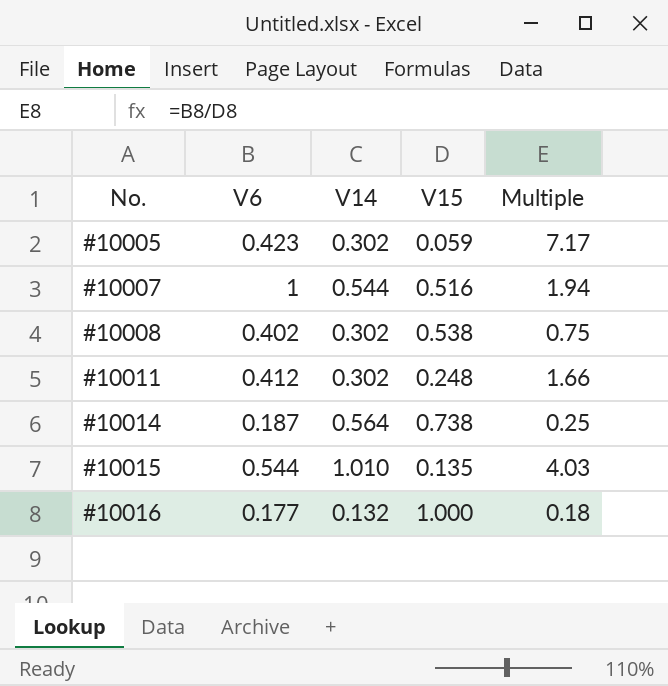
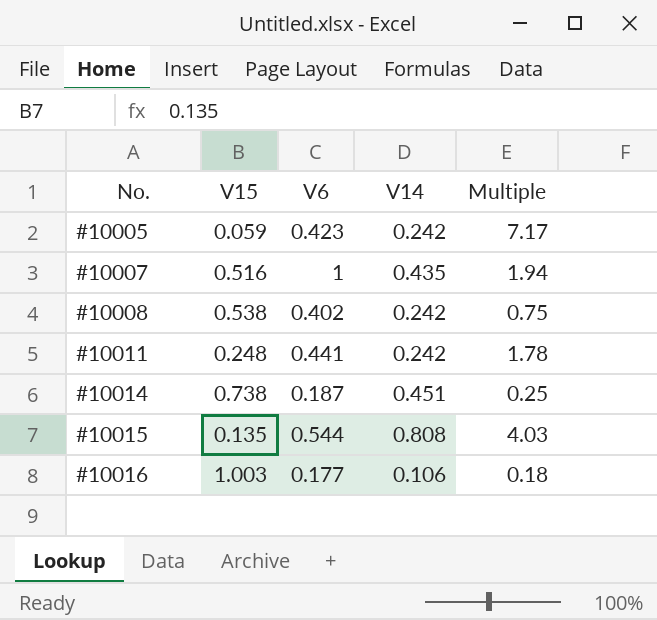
column V15 | position: 4 -> 2
#10005 | V14: 0.302 -> 0.242
#10007 | V14: 0.544 -> 0.435
#10008 | V14: 0.302 -> 0.242
#10011 | V6: 0.412 -> 0.441
#10011 | V14: 0.302 -> 0.242
#10011 | Multiple: 1.66 -> 1.78
#10014 | V14: 0.564 -> 0.451
#10015 | V14: 1.010 -> 0.808
#10016 | V15: 1.000 -> 1.003
#10016 | V14: 0.132 -> 0.106

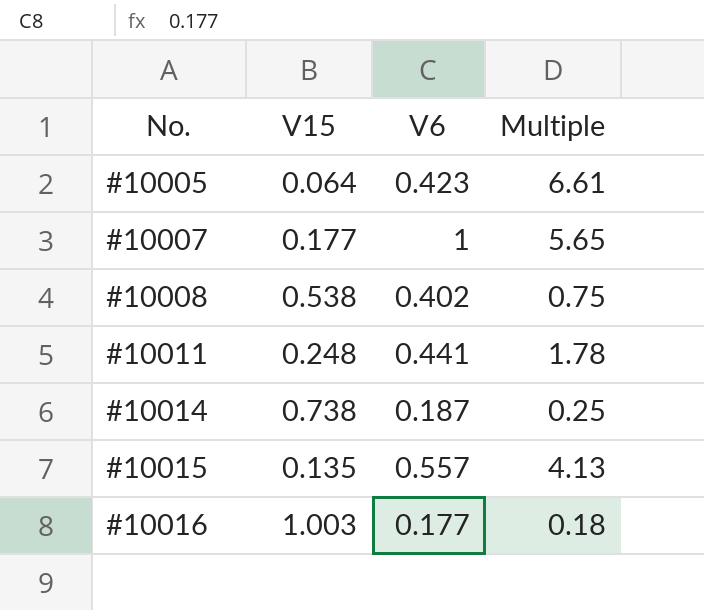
column V14 | position: 4 -> none
#10005 | V15: 0.059 -> 0.064
#10005 | Multiple: 7.17 -> 6.61
#10007 | V15: 0.516 -> 0.177
#10007 | Multiple: 1.94 -> 5.65
#10015 | V6: 0.544 -> 0.557
#10015 | Multiple: 4.03 -> 4.13

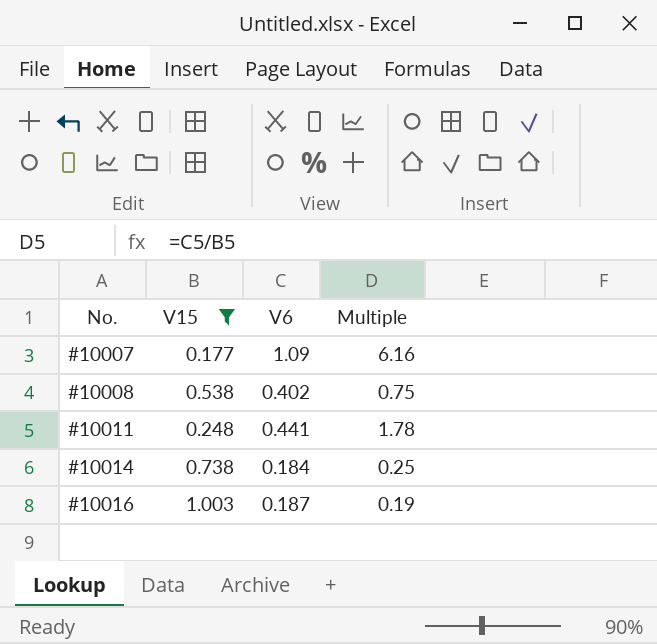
filter: none -> V15 >= 0.177
#10007 | V6: 1 -> 1.09
#10007 | Multiple: 5.65 -> 6.16
#10014 | V6: 0.187 -> 0.184
#10016 | V6: 0.177 -> 0.187
#10016 | Multiple: 0.18 -> 0.19

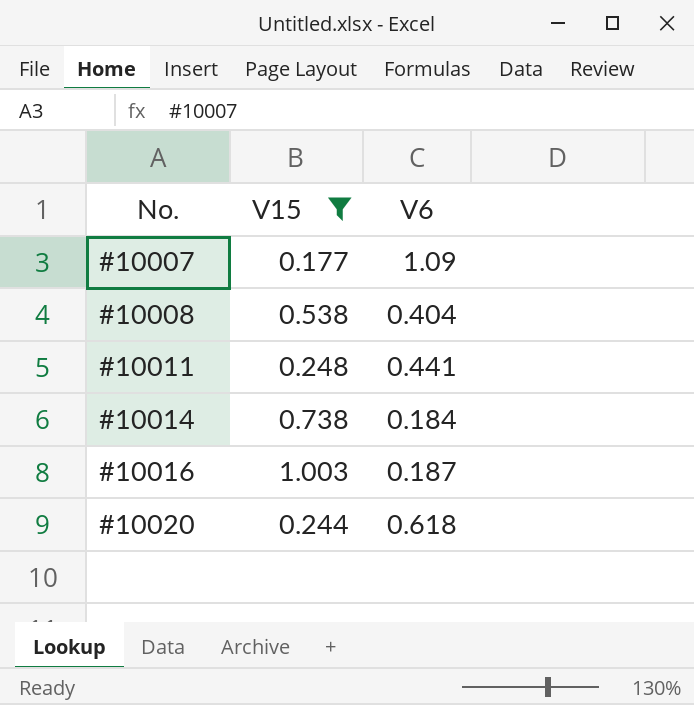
column Multiple | formula: [V6] / [V15] -> none
#10008 | V6: 0.402 -> 0.404
row #10020: none -> 0.244 | 0.618

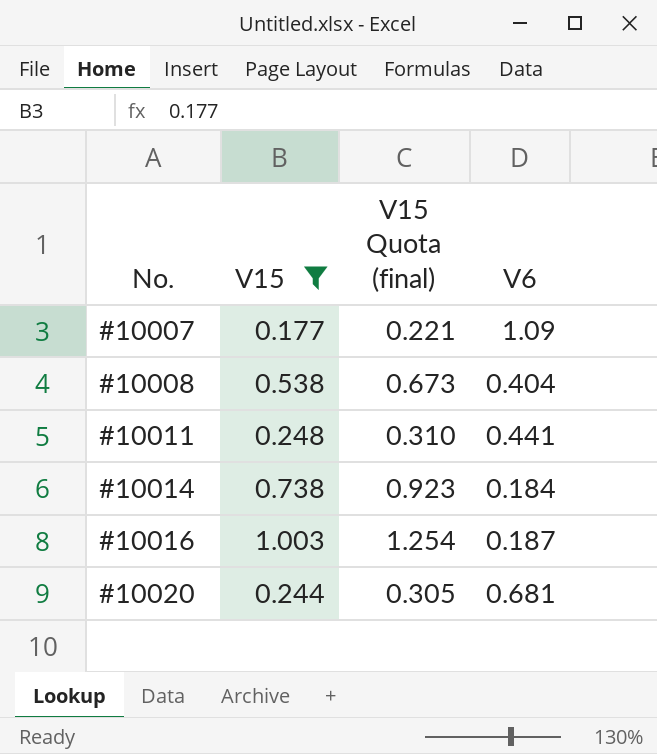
column V15 Quota (final) | formula: none -> [V15] * 1.25
#10020 | V6: 0.618 -> 0.681

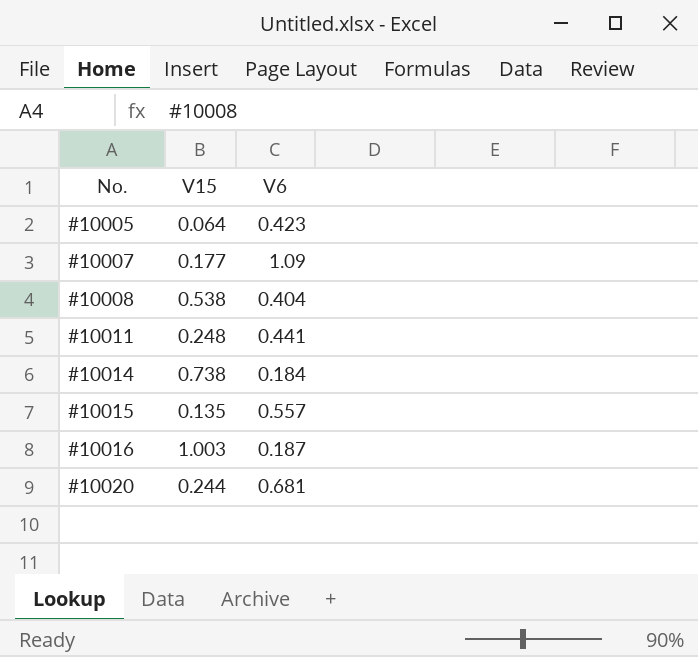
filter: V15 >= 0.177 -> none
column V15 Quota (final) | formula: [V15] * 1.25 -> none

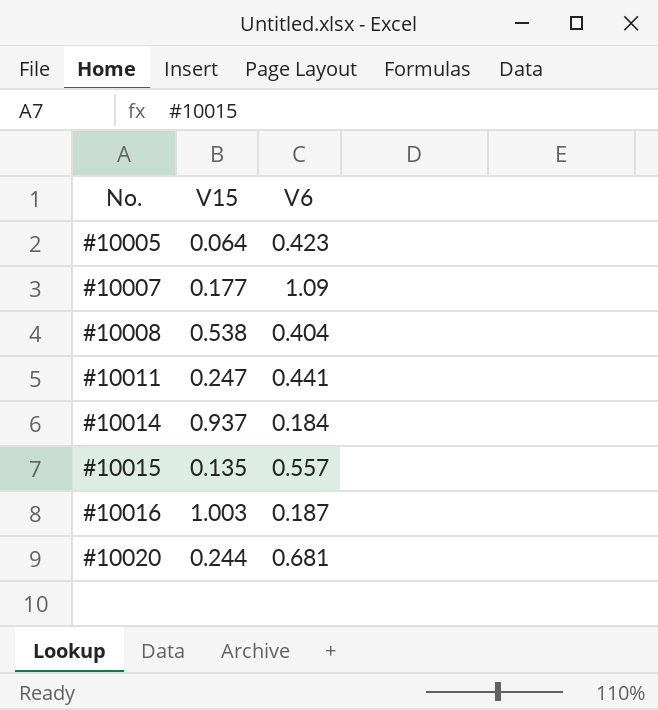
#10011 | V15: 0.248 -> 0.247
#10014 | V15: 0.738 -> 0.937

